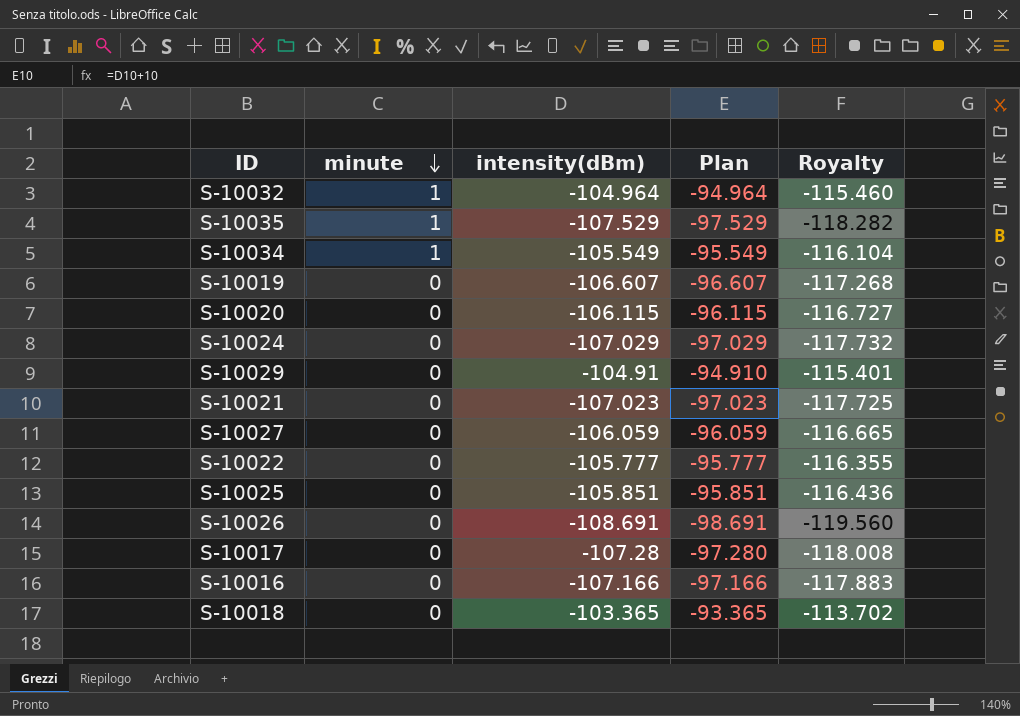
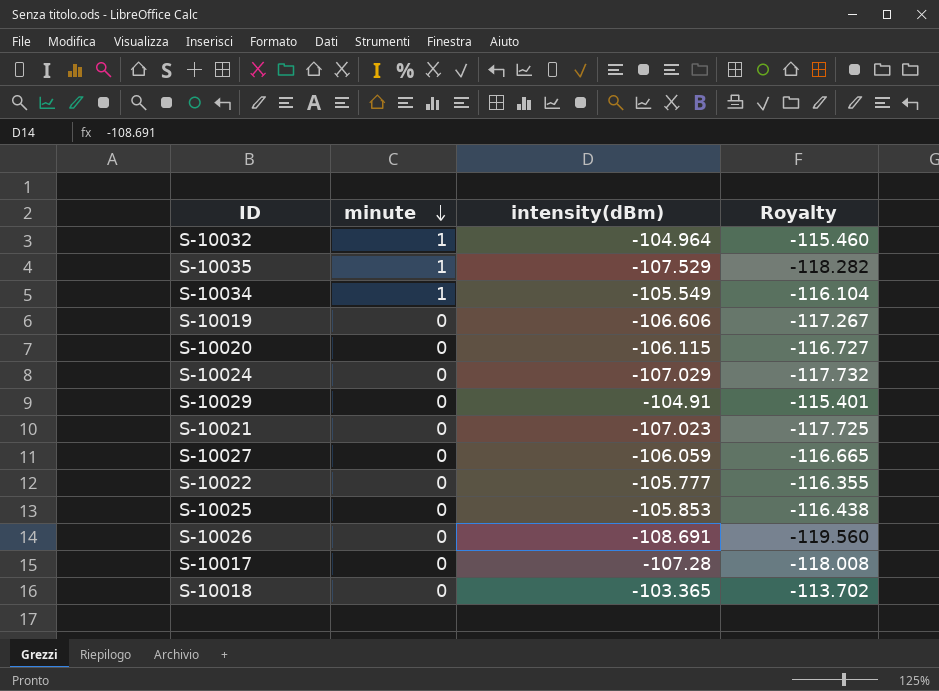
column Plan | formula: [intensity(dBm)] + 10 -> none
row S-10016: 0 | -107.166 | -97.166 | -117.883 -> none
S-10019 | intensity(dBm): -106.607 -> -106.606
S-10019 | Royalty: -117.268 -> -117.267
S-10025 | intensity(dBm): -105.851 -> -105.853
S-10025 | Royalty: -116.436 -> -116.438

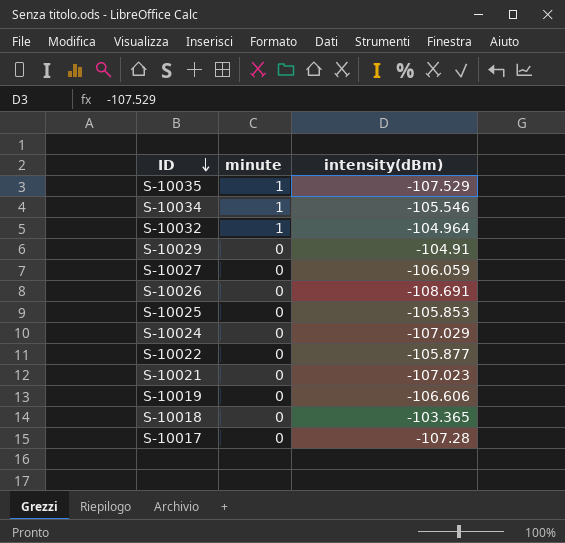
row order: minute descending -> ID descending
column Royalty | formula: [intensity(dBm)] * 1.1 -> none
row S-10020: 0 | -106.115 | -116.727 -> none
S-10034 | intensity(dBm): -105.549 -> -105.546
S-10022 | intensity(dBm): -105.777 -> -105.877

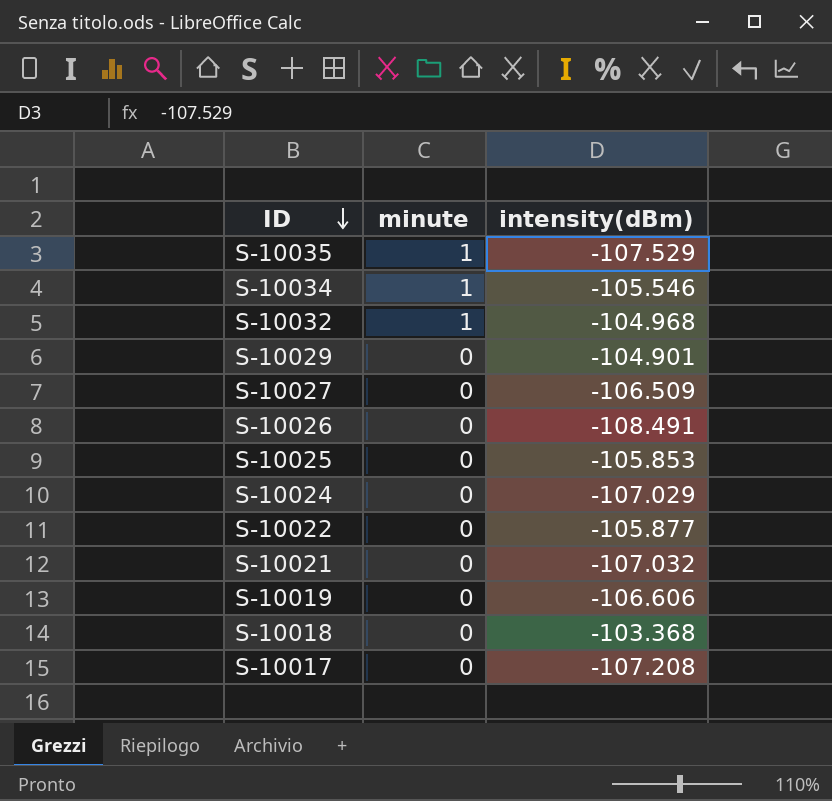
S-10032 | intensity(dBm): -104.964 -> -104.968
S-10029 | intensity(dBm): -104.91 -> -104.901
S-10027 | intensity(dBm): -106.059 -> -106.509
S-10026 | intensity(dBm): -108.691 -> -108.491
S-10021 | intensity(dBm): -107.023 -> -107.032
S-10018 | intensity(dBm): -103.365 -> -103.368
S-10017 | intensity(dBm): -107.28 -> -107.208

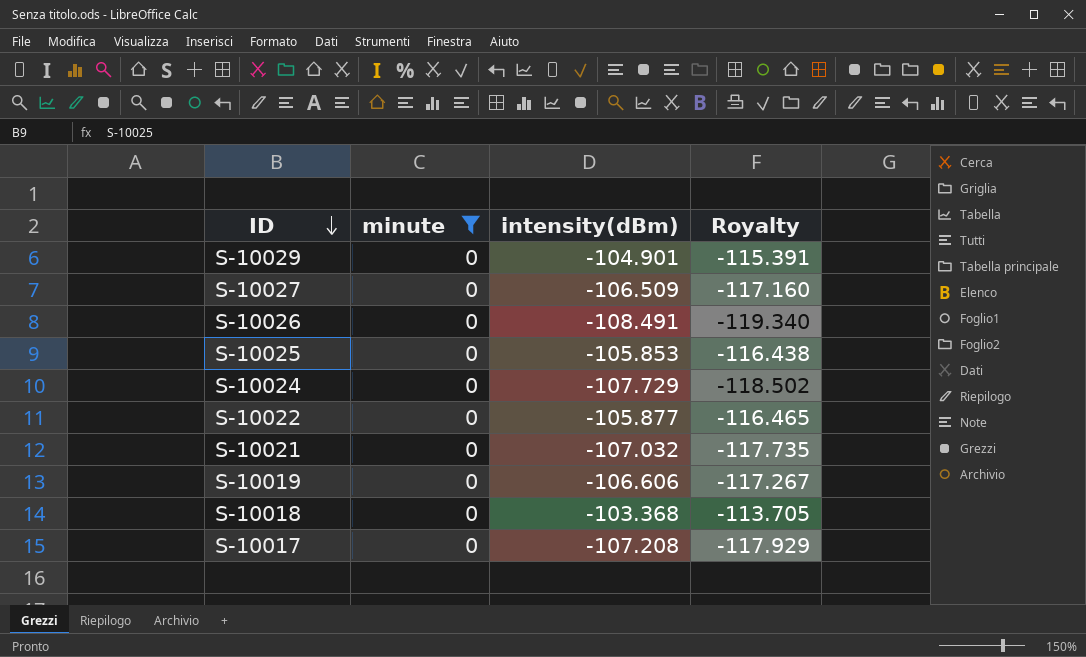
filter: none -> minute = 0
column Royalty | formula: none -> [intensity(dBm)] * 1.1
S-10024 | intensity(dBm): -107.029 -> -107.729

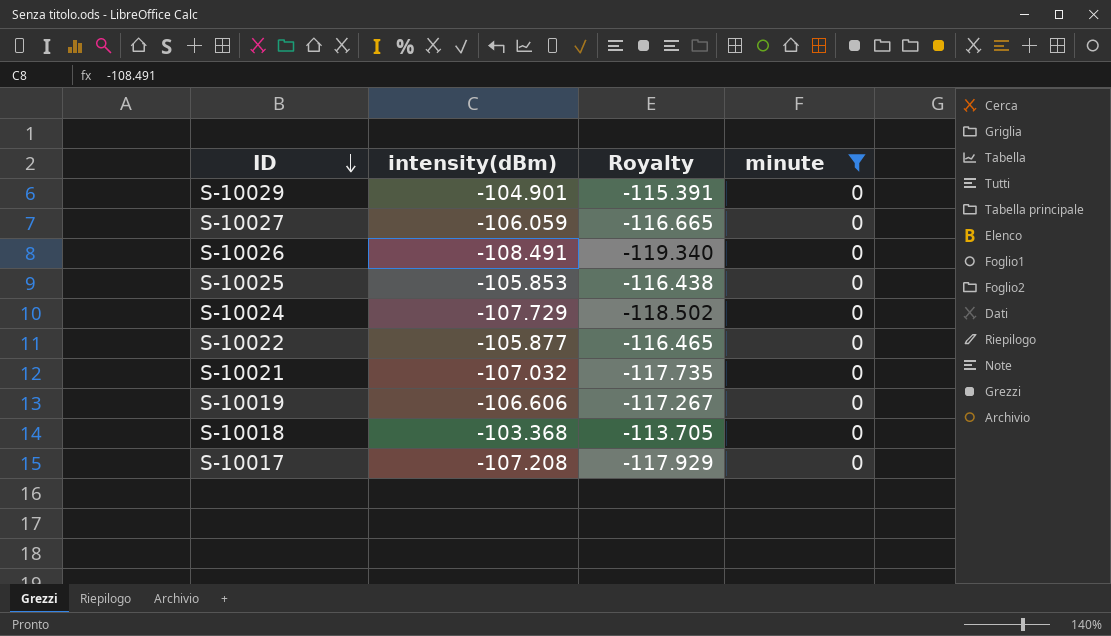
column minute | position: 2 -> 4
S-10027 | intensity(dBm): -106.509 -> -106.059
S-10027 | Royalty: -117.160 -> -116.665

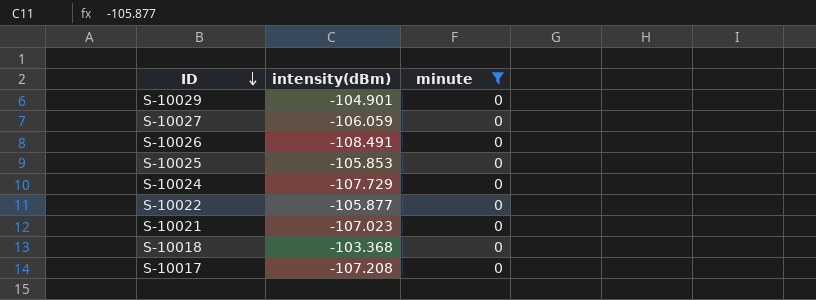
column Royalty | formula: [intensity(dBm)] * 1.1 -> none
row S-10019: -106.606 | -117.267 | 0 -> none
S-10021 | intensity(dBm): -107.032 -> -107.023

